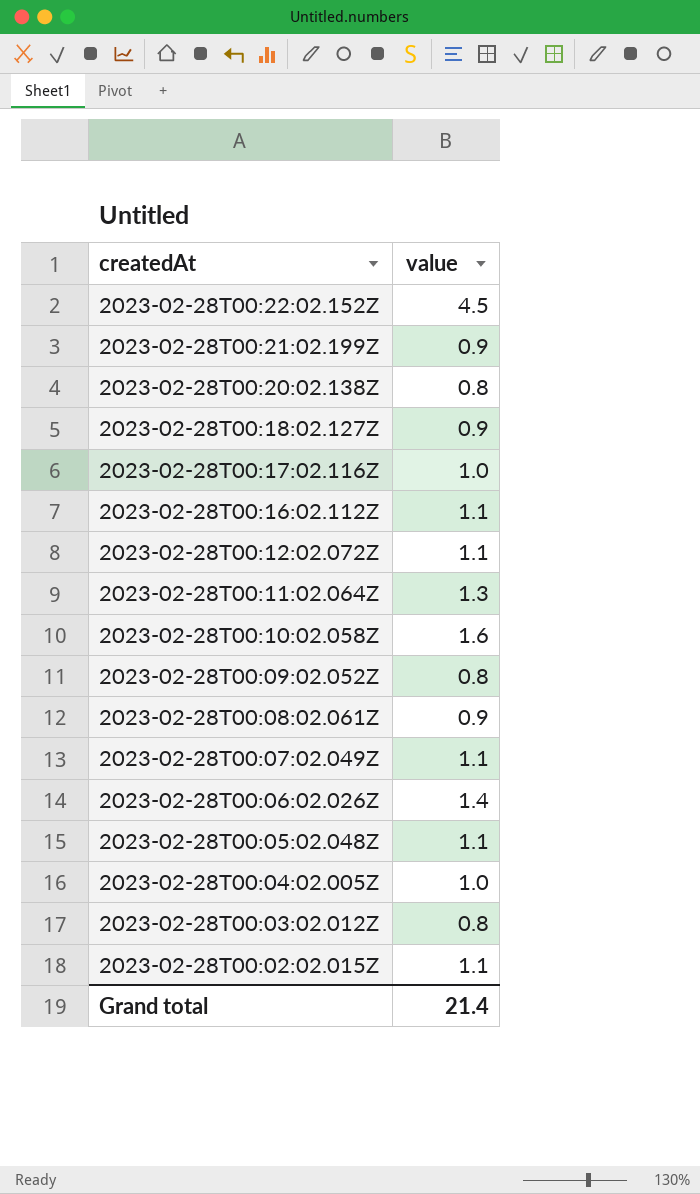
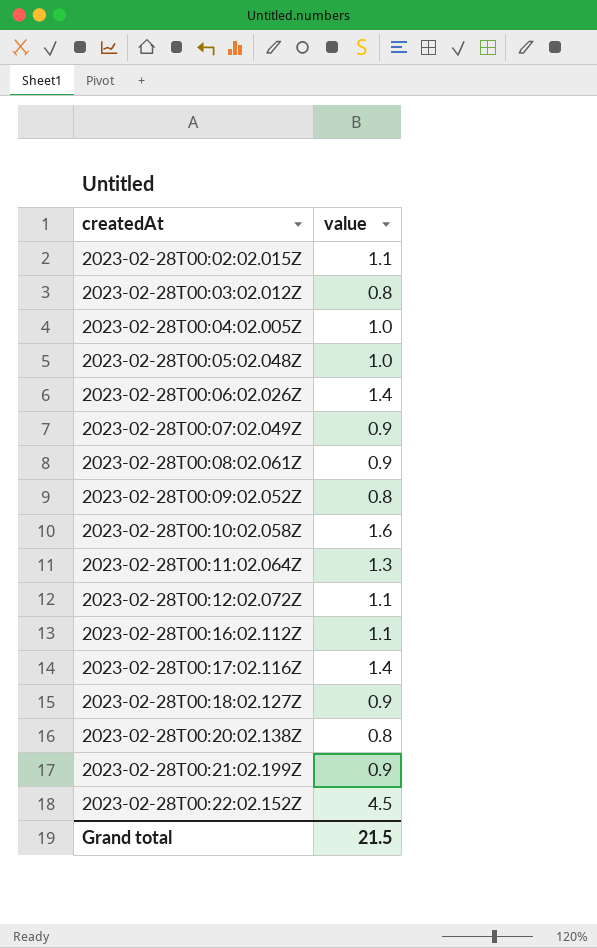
row order: createdAt descending -> createdAt ascending
2023-02-28T00:05:02.048Z | value: 1.1 -> 1.0
2023-02-28T00:07:02.049Z | value: 1.1 -> 0.9
2023-02-28T00:17:02.116Z | value: 1.0 -> 1.4
Grand total | value: 21.4 -> 21.5

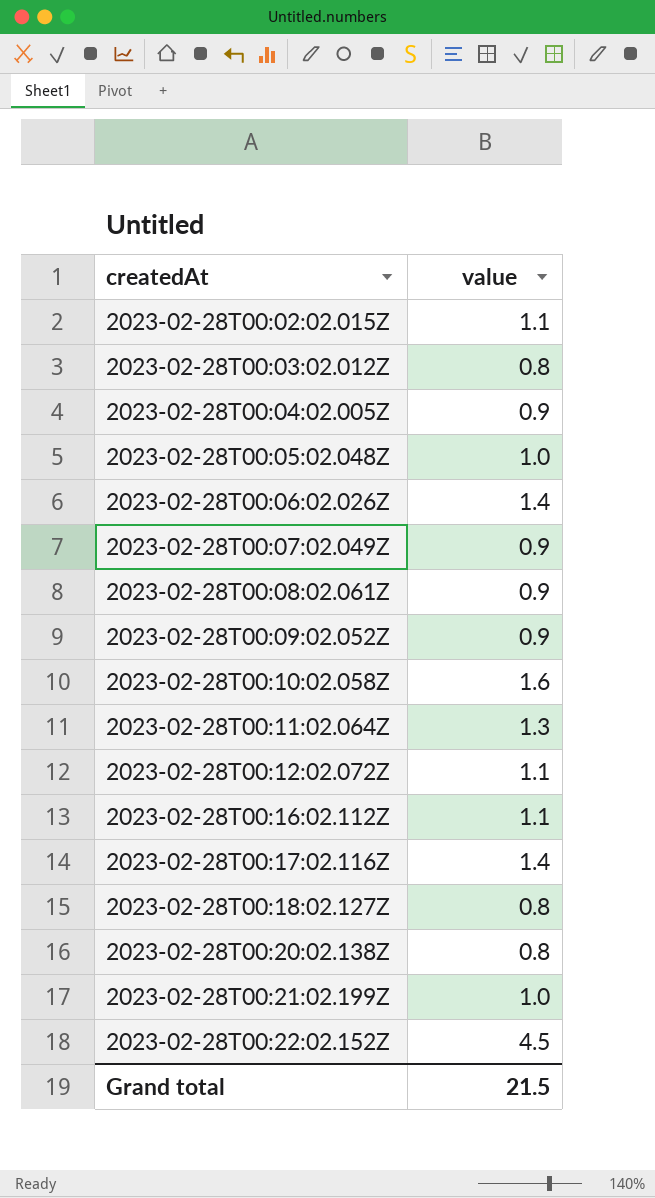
2023-02-28T00:04:02.005Z | value: 1.0 -> 0.9
2023-02-28T00:09:02.052Z | value: 0.8 -> 0.9
2023-02-28T00:18:02.127Z | value: 0.9 -> 0.8
2023-02-28T00:21:02.199Z | value: 0.9 -> 1.0

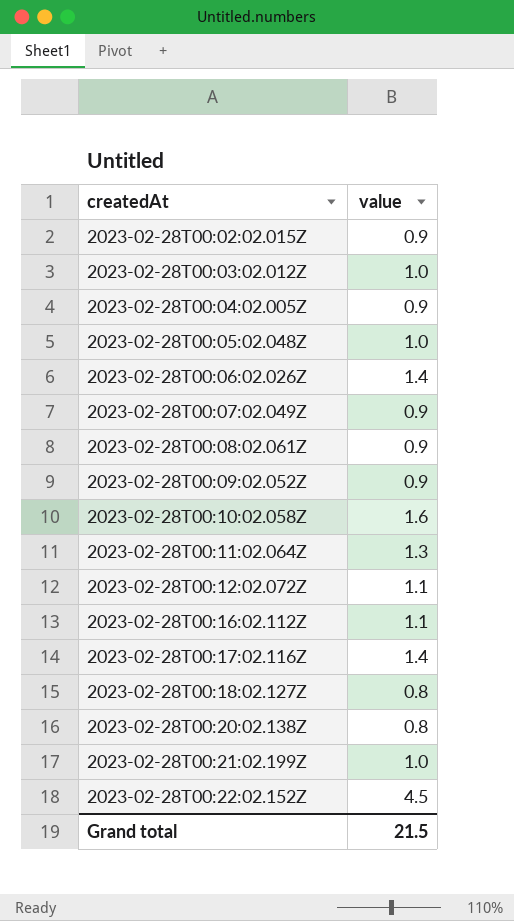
2023-02-28T00:02:02.015Z | value: 1.1 -> 0.9
2023-02-28T00:03:02.012Z | value: 0.8 -> 1.0

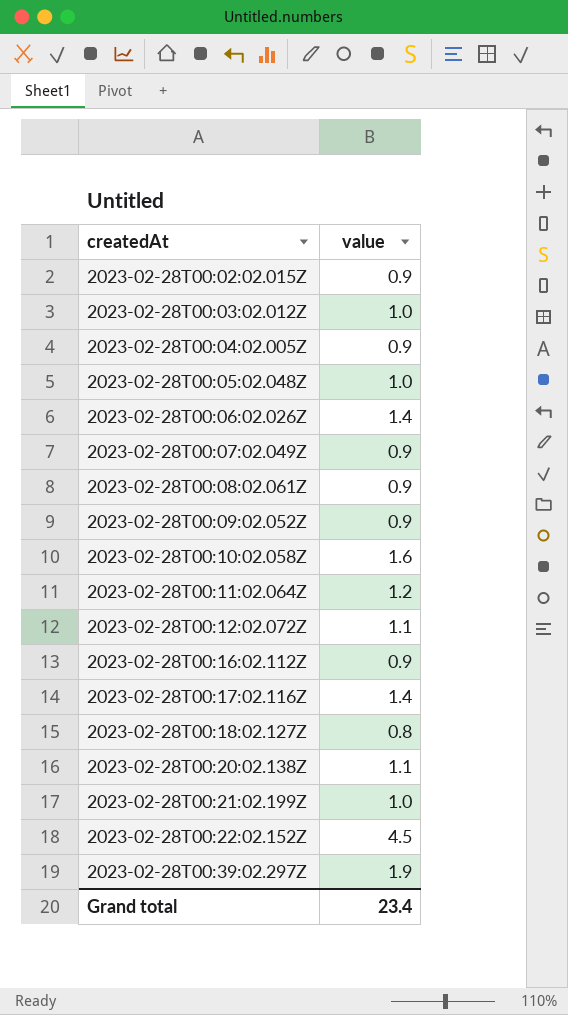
2023-02-28T00:11:02.064Z | value: 1.3 -> 1.2
2023-02-28T00:16:02.112Z | value: 1.1 -> 0.9
2023-02-28T00:20:02.138Z | value: 0.8 -> 1.1
row 2023-02-28T00:39:02.297Z: none -> 1.9
Grand total | value: 21.5 -> 23.4

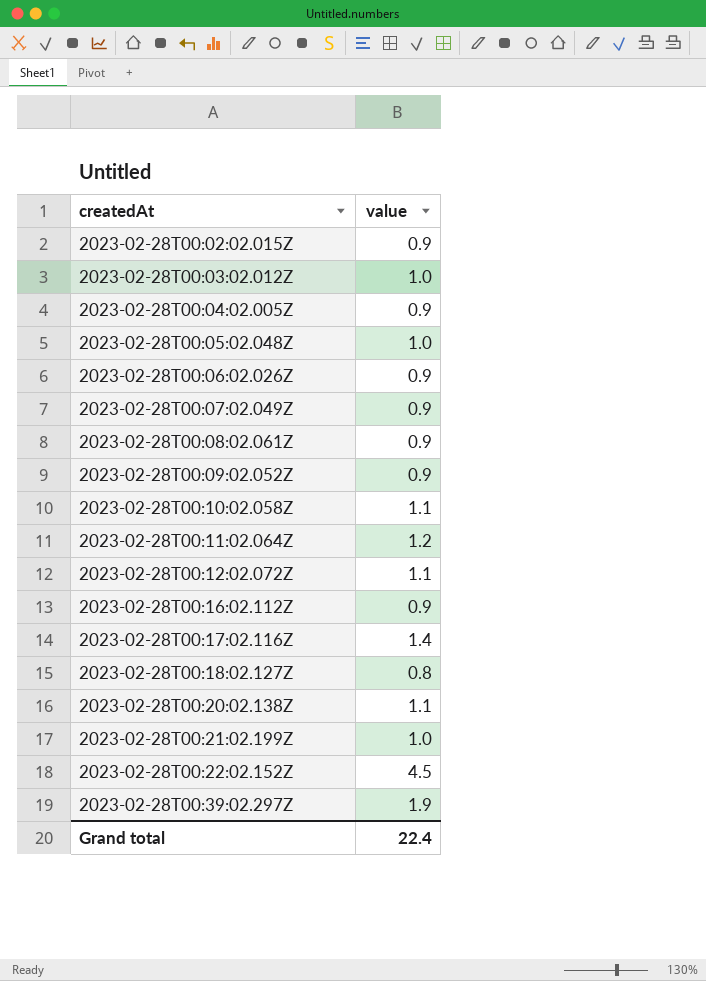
2023-02-28T00:06:02.026Z | value: 1.4 -> 0.9
2023-02-28T00:10:02.058Z | value: 1.6 -> 1.1
Grand total | value: 23.4 -> 22.4

